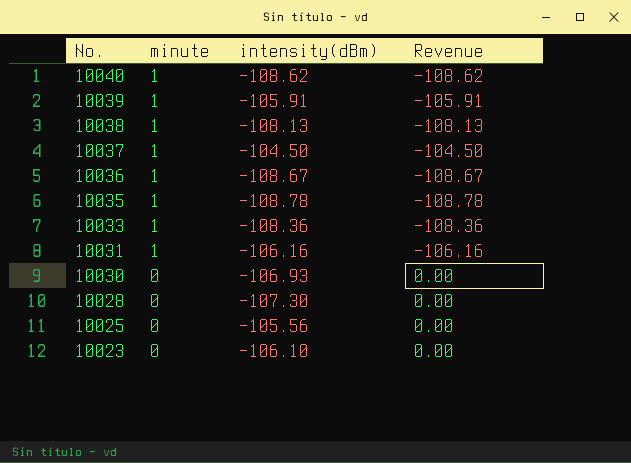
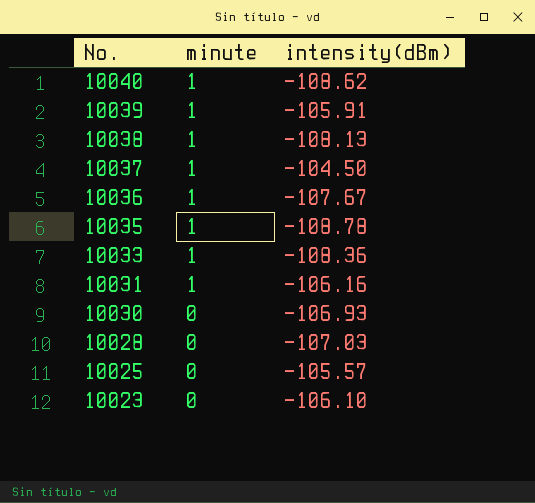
column Revenue | formula: [minute] * [intensity(dBm)] -> none
10036 | intensity(dBm): -108.67 -> -107.67
10028 | intensity(dBm): -107.30 -> -107.03
10025 | intensity(dBm): -105.56 -> -105.57

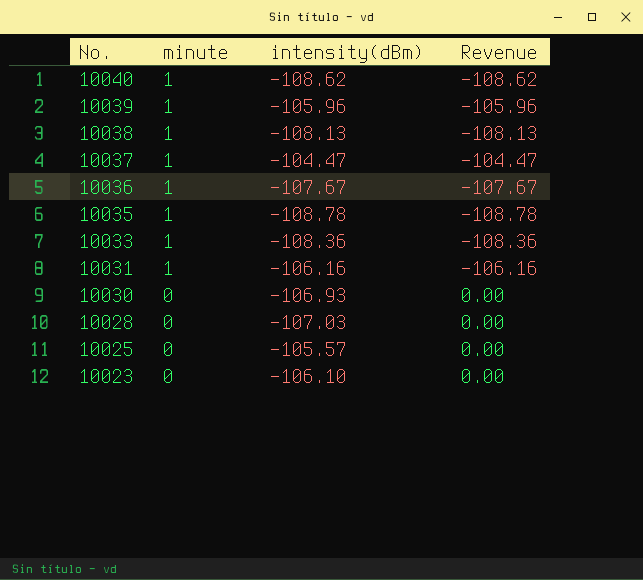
column Revenue | formula: none -> [minute] * [intensity(dBm)]
10039 | intensity(dBm): -105.91 -> -105.96
10037 | intensity(dBm): -104.50 -> -104.47

